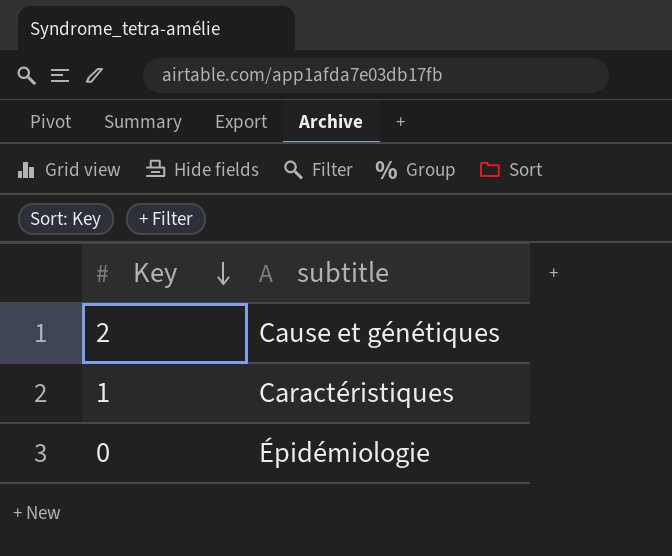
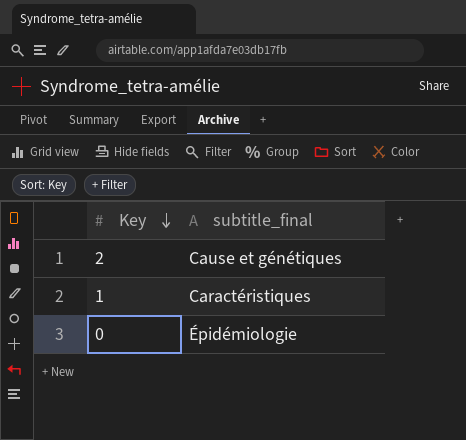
column name: subtitle -> subtitle_final

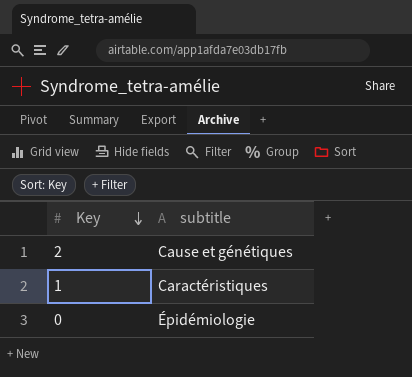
column name: subtitle_final -> subtitle

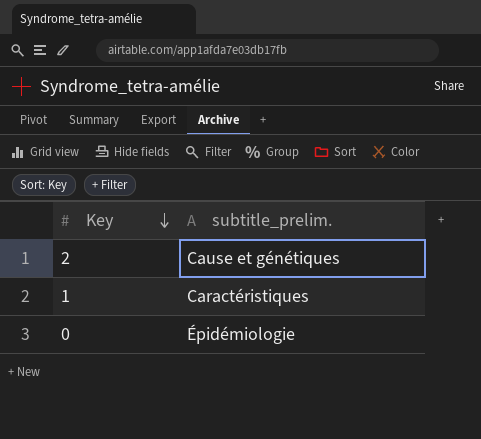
column name: subtitle -> subtitle_prelim.

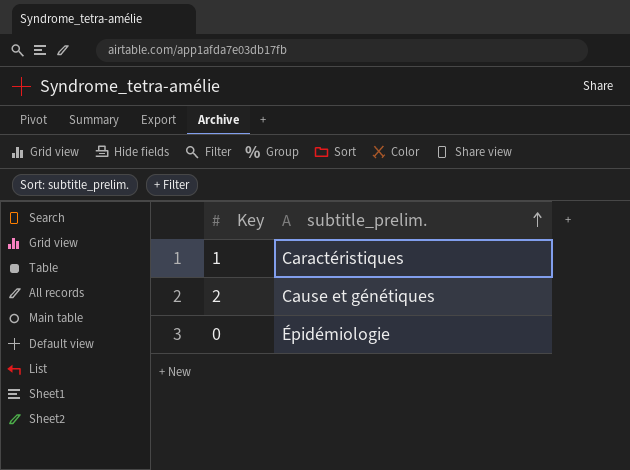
row order: Key descending -> subtitle_prelim. ascending

